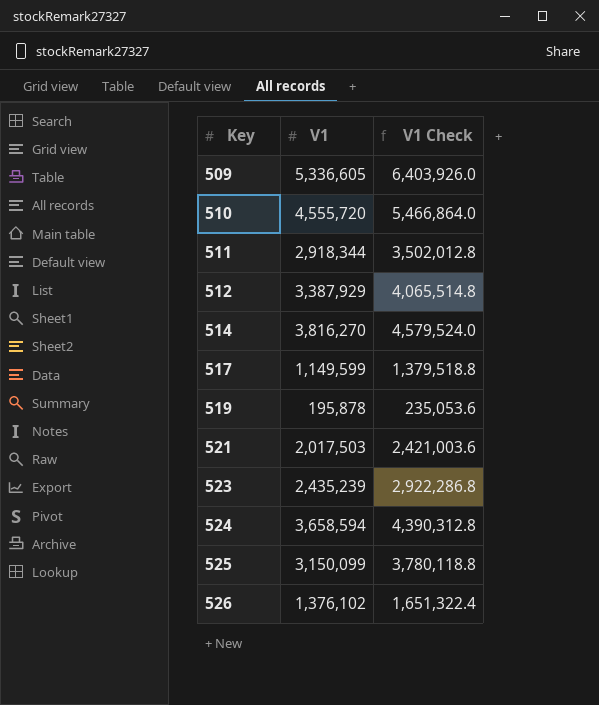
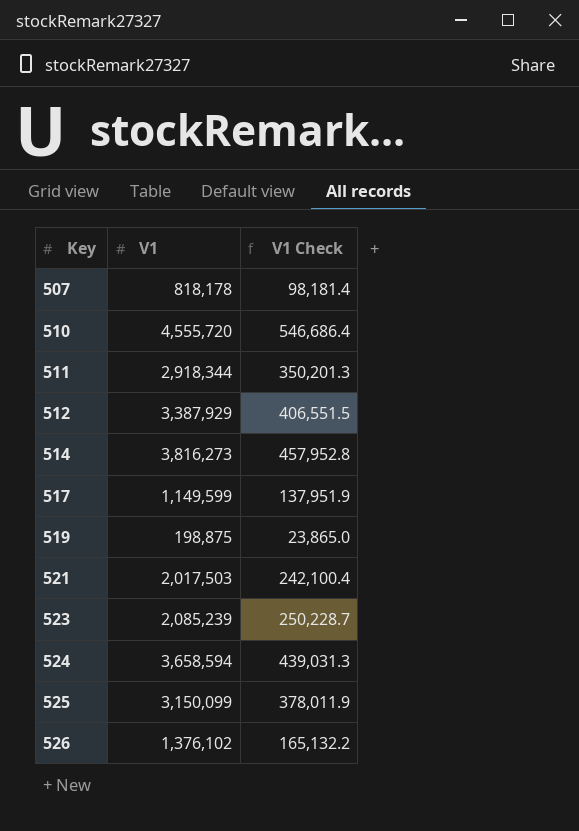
column V1 Check | formula: [V1] * 1.2 -> [V1] * 0.12
row 509: 5,336,605 | 6,403,926.0 -> none
row 507: none -> 818,178 | 98,181.4
514 | V1: 3,816,270 -> 3,816,273
519 | V1: 195,878 -> 198,875
523 | V1: 2,435,239 -> 2,085,239

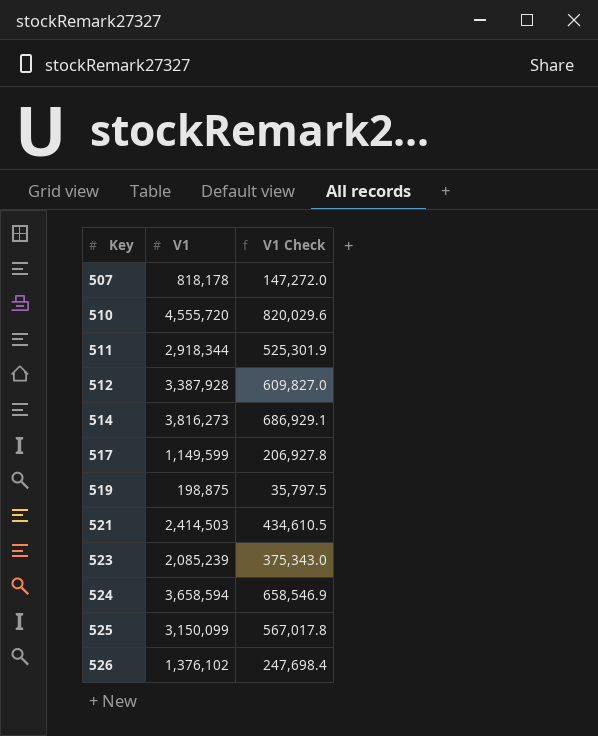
column V1 Check | formula: [V1] * 0.12 -> [V1] * 0.18
512 | V1: 3,387,929 -> 3,387,928
521 | V1: 2,017,503 -> 2,414,503

